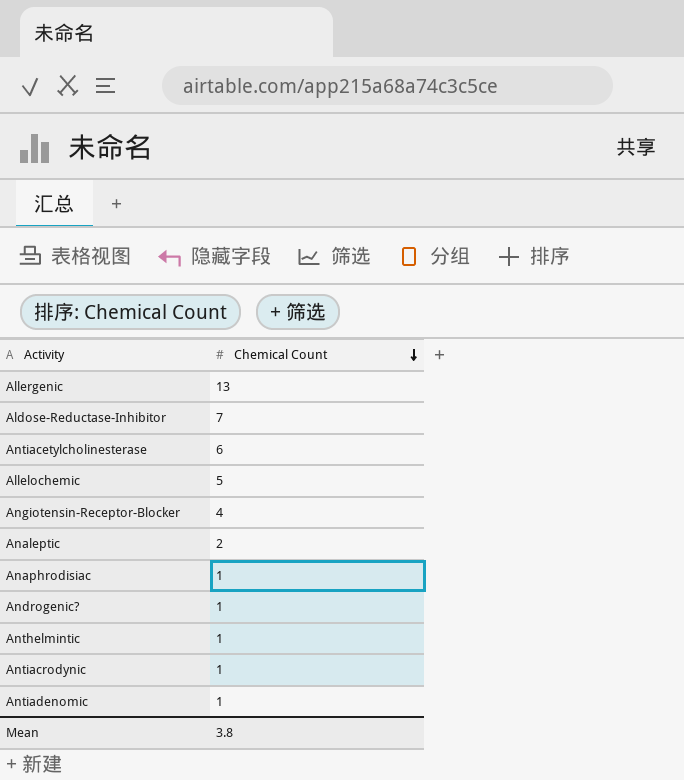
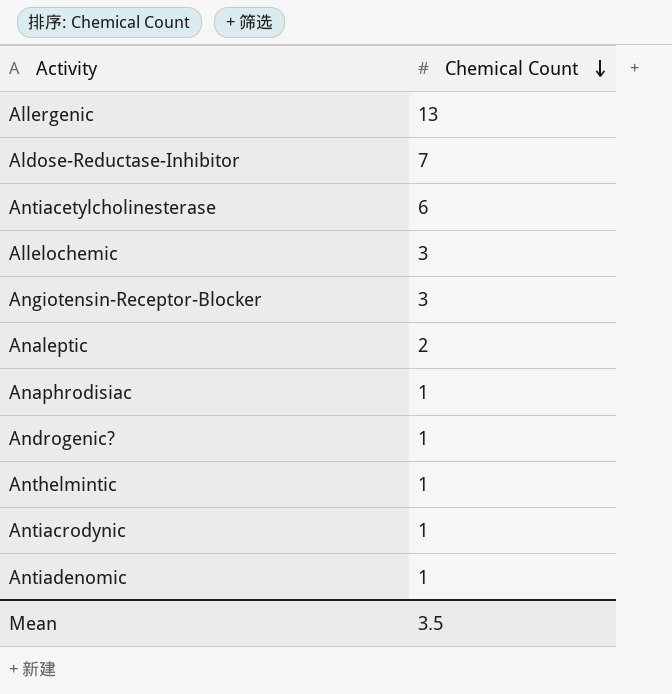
Allelochemic | Chemical Count: 5 -> 3
Angiotensin-Receptor-Blocker | Chemical Count: 4 -> 3
Mean | Chemical Count: 3.8 -> 3.5

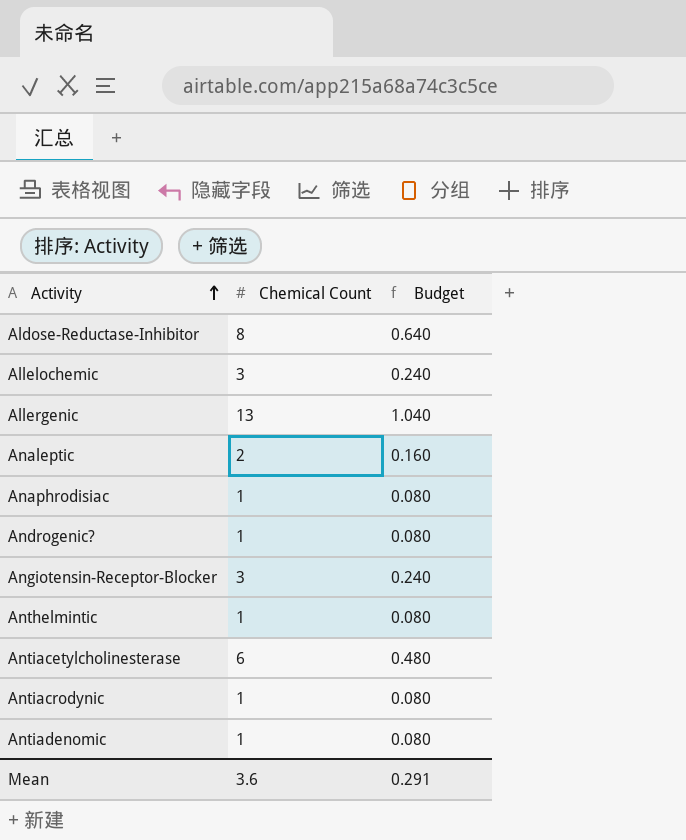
row order: Chemical Count descending -> Activity ascending
column Budget | formula: none -> [Chemical Count] * 0.08
Aldose-Reductase-Inhibitor | Chemical Count: 7 -> 8
Mean | Chemical Count: 3.5 -> 3.6

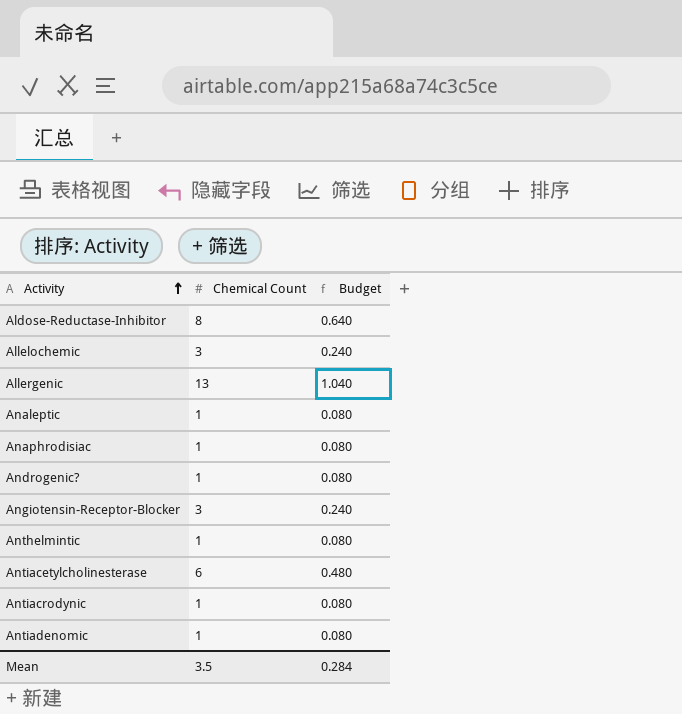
Analeptic | Chemical Count: 2 -> 1
Analeptic | Budget: 0.160 -> 0.080
Mean | Chemical Count: 3.6 -> 3.5
Mean | Budget: 0.291 -> 0.284

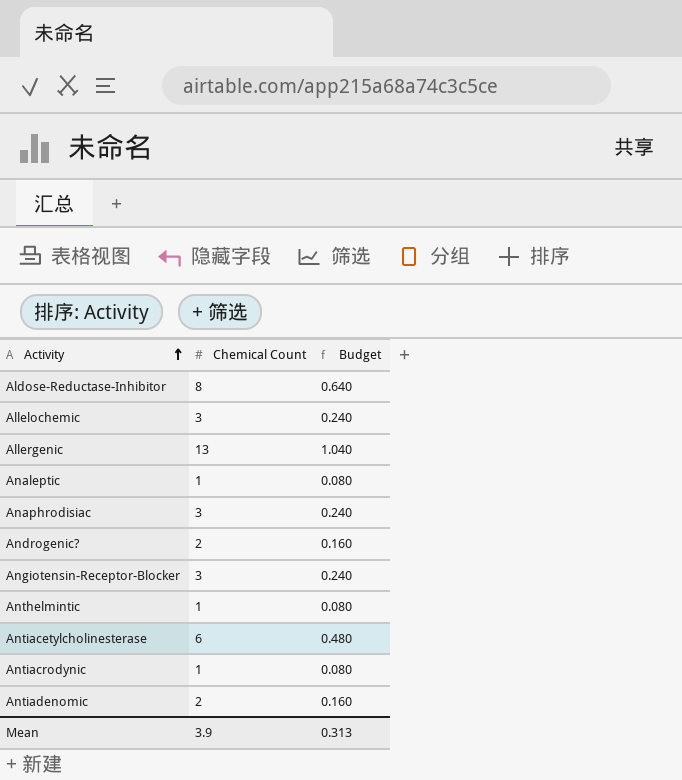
Anaphrodisiac | Chemical Count: 1 -> 3
Anaphrodisiac | Budget: 0.080 -> 0.240
Androgenic? | Chemical Count: 1 -> 2
Androgenic? | Budget: 0.080 -> 0.160
Antiadenomic | Chemical Count: 1 -> 2
Antiadenomic | Budget: 0.080 -> 0.160
Mean | Chemical Count: 3.5 -> 3.9
Mean | Budget: 0.284 -> 0.313

